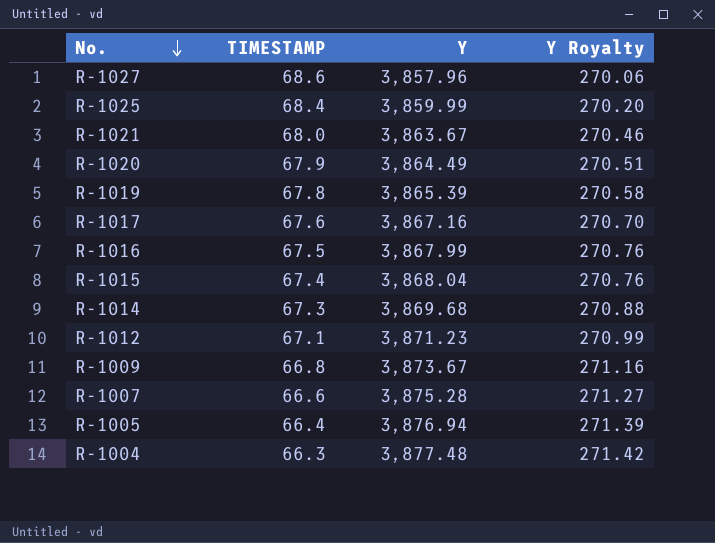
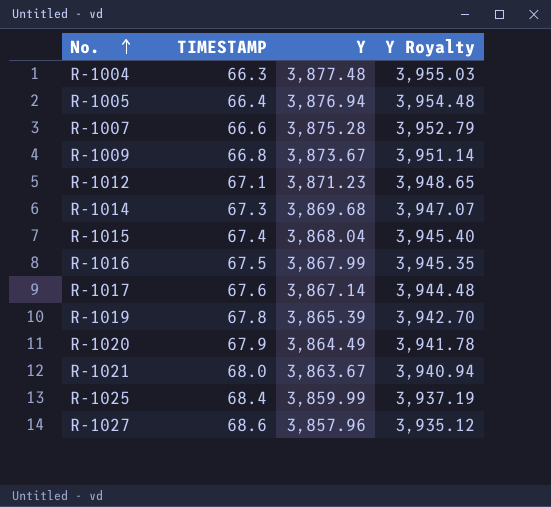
row order: No. descending -> No. ascending
column Y Royalty | formula: [Y] * 0.07 -> [Y] * 1.02
R-1017 | Y: 3,867.16 -> 3,867.14

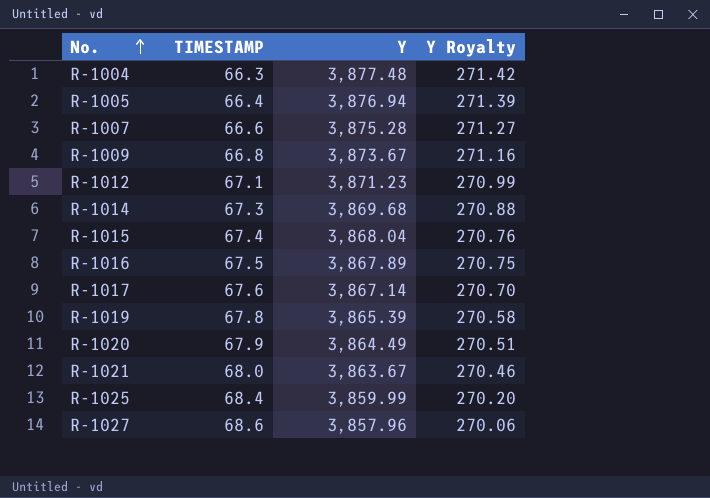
column Y Royalty | formula: [Y] * 1.02 -> [Y] * 0.07
R-1016 | Y: 3,867.99 -> 3,867.89

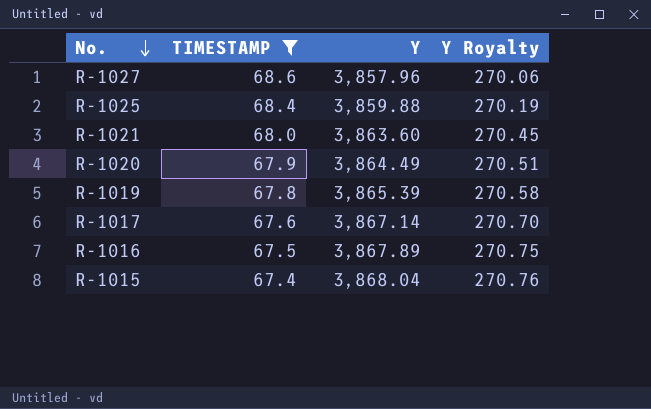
filter: none -> TIMESTAMP >= 67.4
row order: No. ascending -> No. descending
R-1025 | Y: 3,859.99 -> 3,859.88
R-1025 | Y Royalty: 270.20 -> 270.19
R-1021 | Y: 3,863.67 -> 3,863.60
R-1021 | Y Royalty: 270.46 -> 270.45

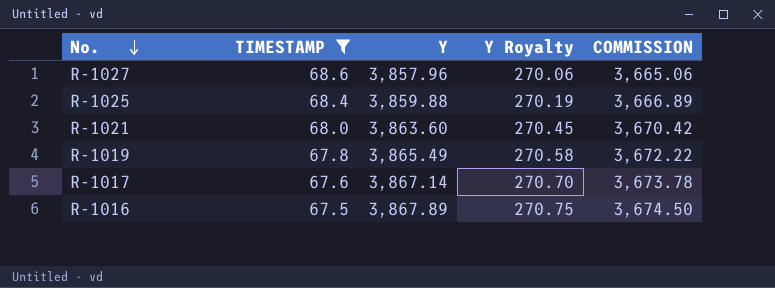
column COMMISSION | formula: none -> [Y] * 0.95
row R-1020: 67.9 | 3,864.49 | 270.51 -> none
row R-1015: 67.4 | 3,868.04 | 270.76 -> none
R-1019 | Y: 3,865.39 -> 3,865.49

